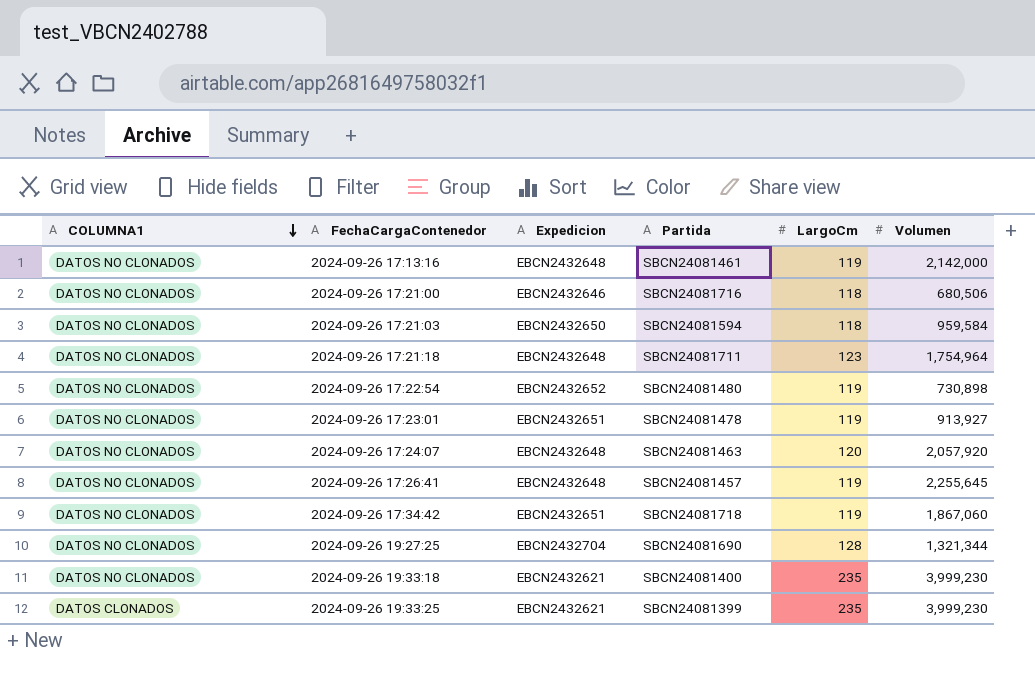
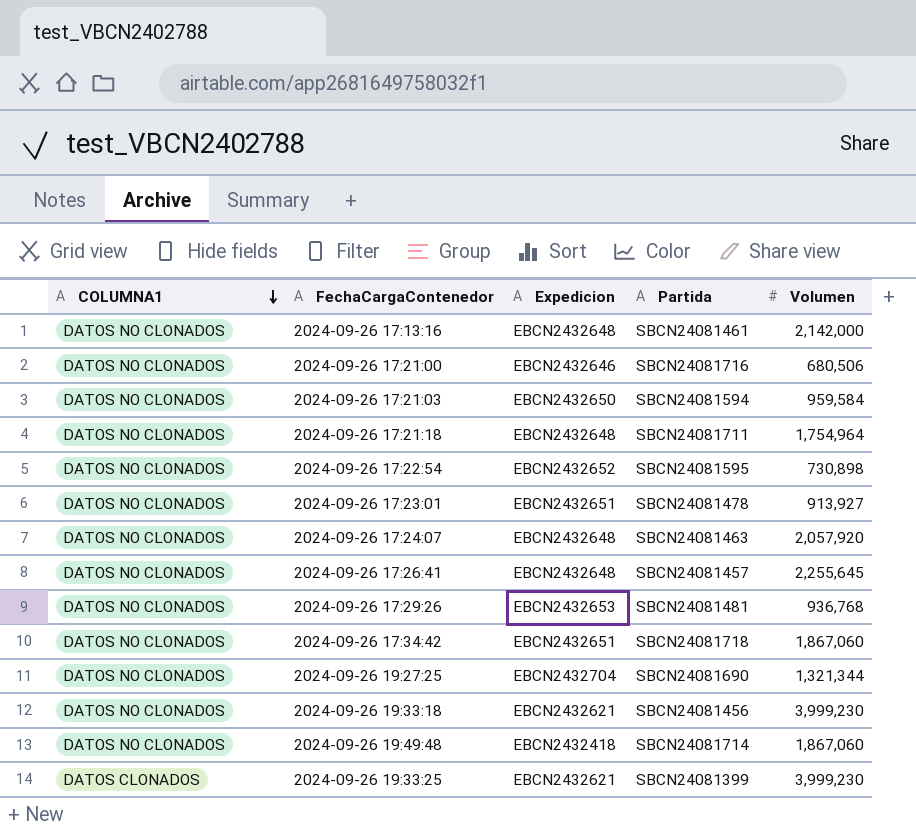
column LargoCm | position: 5 -> none
2024-09-26 17:22:54 | Partida: SBCN24081480 -> SBCN24081595
row 2024-09-26 17:29:26: none -> DATOS NO CLONADOS | EBCN2432653 | SBCN24081481 | 936,768
2024-09-26 19:33:18 | Partida: SBCN24081400 -> SBCN24081456
row 2024-09-26 19:49:48: none -> DATOS NO CLONADOS | EBCN2432418 | SBCN24081714 | 1,867,060

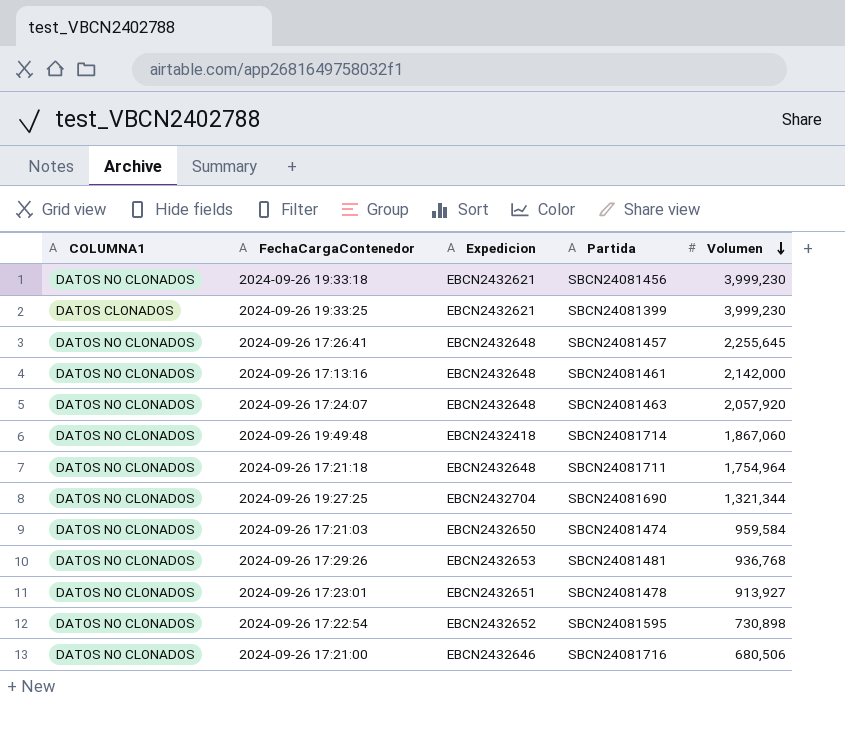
row order: COLUMNA1 descending -> Volumen descending
row 2024-09-26 17:34:42: DATOS NO CLONADOS | EBCN2432651 | SBCN24081718 | 1,867,060 -> none
2024-09-26 17:21:03 | Partida: SBCN24081594 -> SBCN24081474

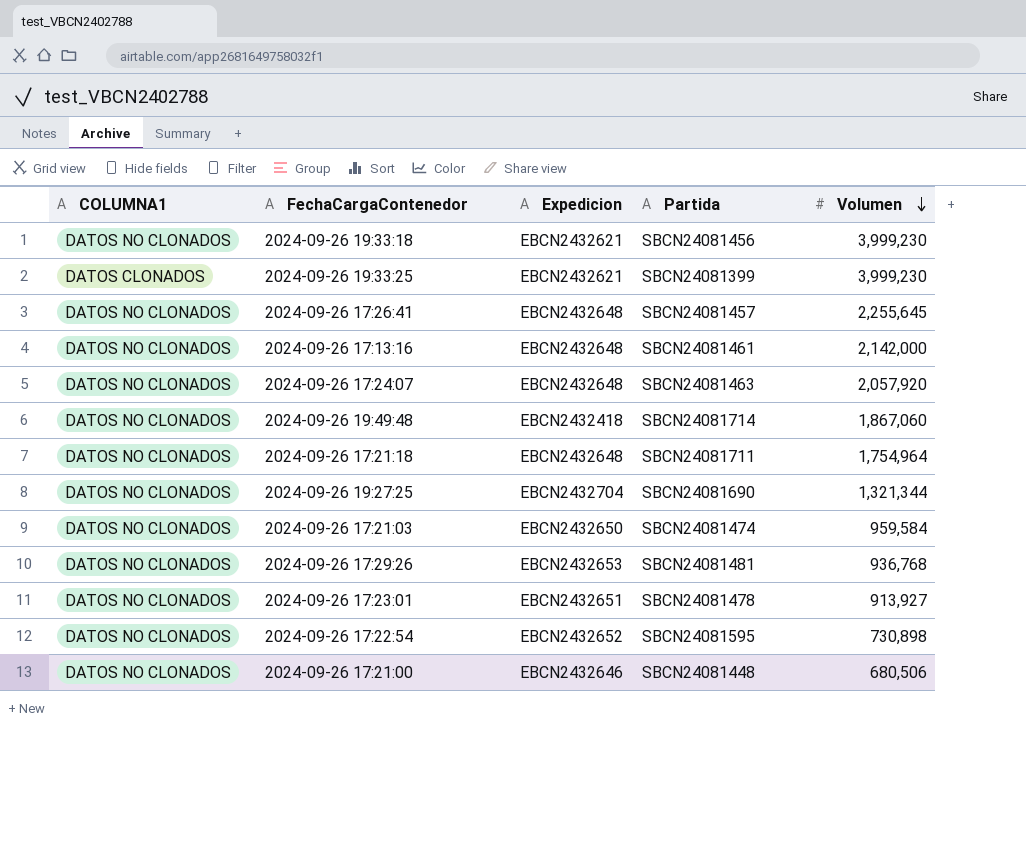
2024-09-26 17:21:00 | Partida: SBCN24081716 -> SBCN24081448

